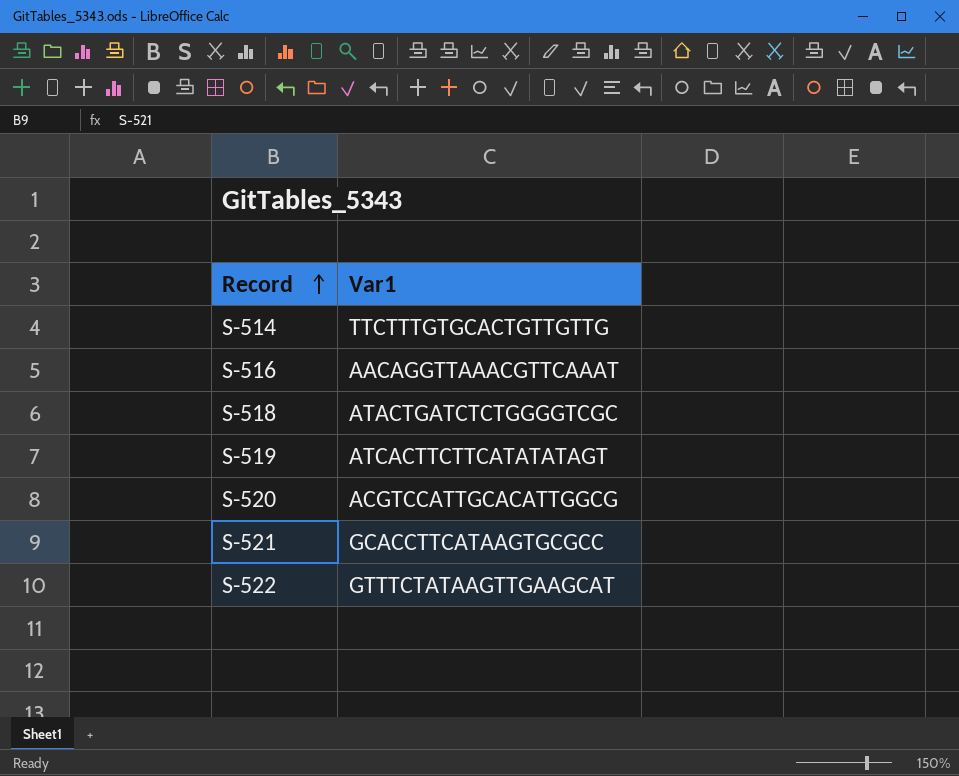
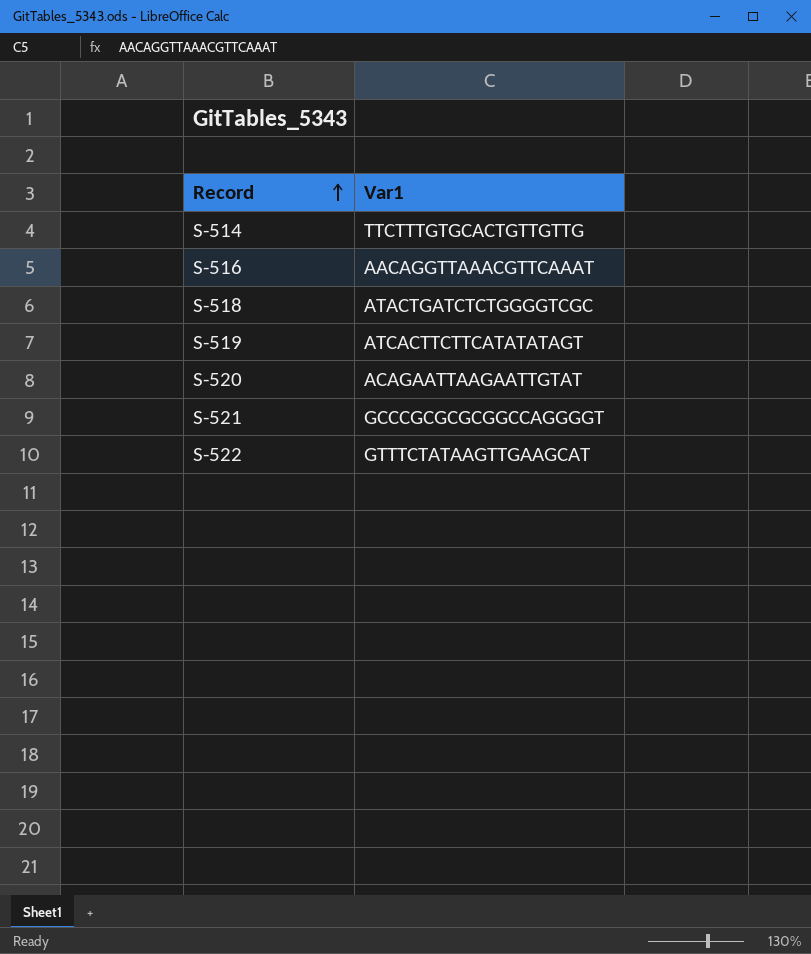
S-520 | Var1: ACGTCCATTGCACATTGGCG -> ACAGAATTAAGAATTGTAT
S-521 | Var1: GCACCTTCATAAGTGCGCC -> GCCCGCGCGCGGCCAGGGGT

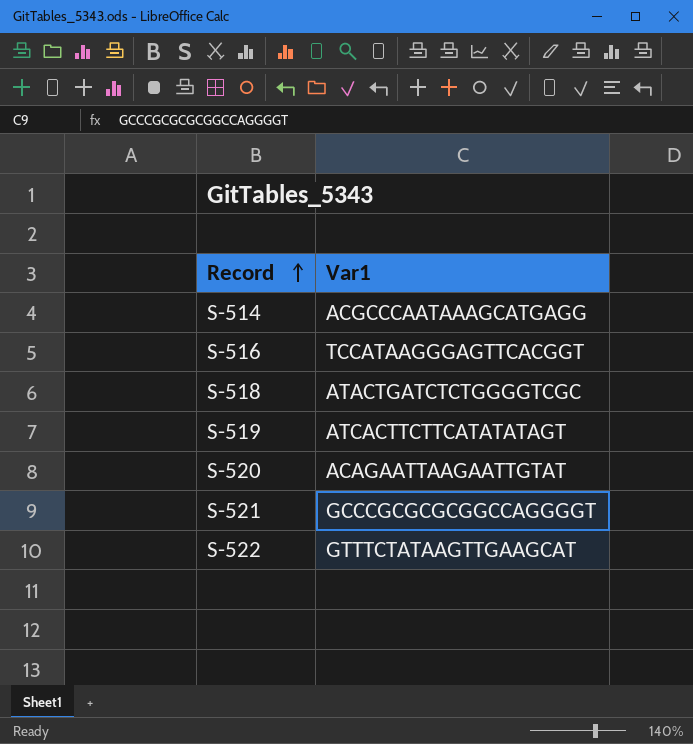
S-514 | Var1: TTCTTTGTGCACTGTTGTTG -> ACGCCCAATAAAGCATGAGG
S-516 | Var1: AACAGGTTAAACGTTCAAAT -> TCCATAAGGGAGTTCACGGT

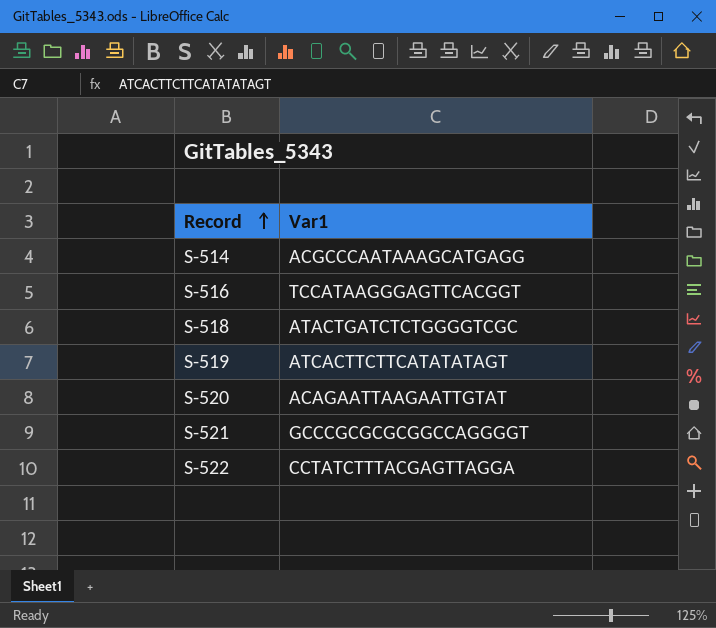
S-522 | Var1: GTTTCTATAAGTTGAAGCAT -> CCTATCTTTACGAGTTAGGA

